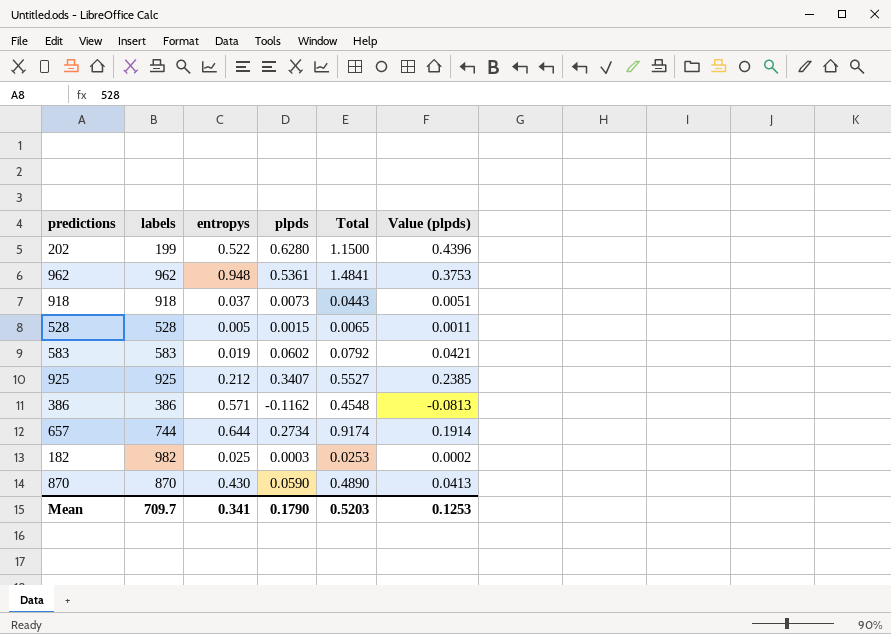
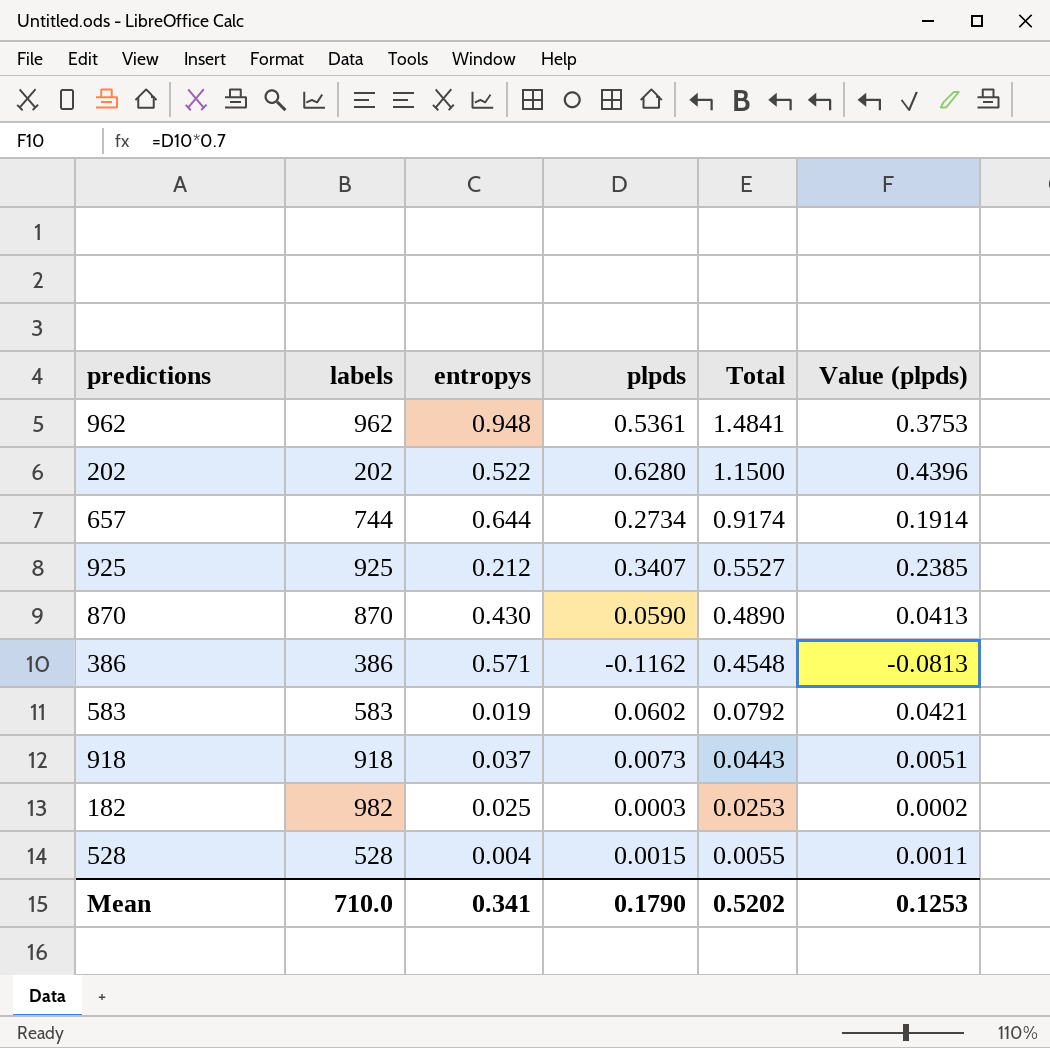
row order: none -> Total descending
202 | labels: 199 -> 202
528 | entropys: 0.005 -> 0.004
528 | Total: 0.0065 -> 0.0055
Mean | labels: 709.7 -> 710.0
Mean | Total: 0.5203 -> 0.5202

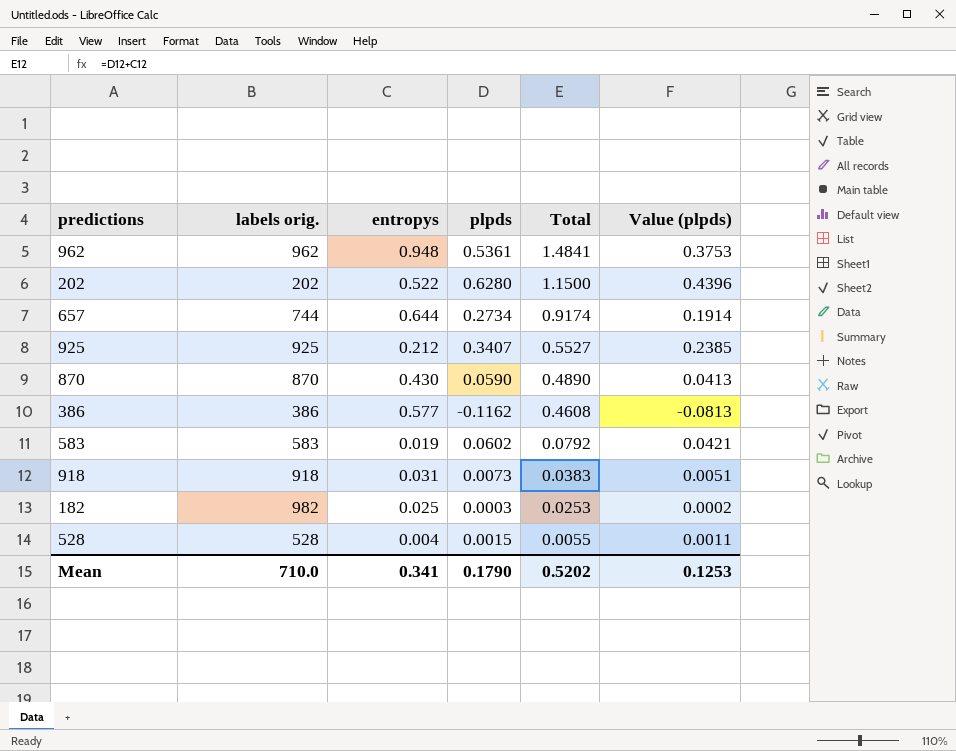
column name: labels -> labels orig.
386 | entropys: 0.571 -> 0.577
386 | Total: 0.4548 -> 0.4608
918 | entropys: 0.037 -> 0.031
918 | Total: 0.0443 -> 0.0383

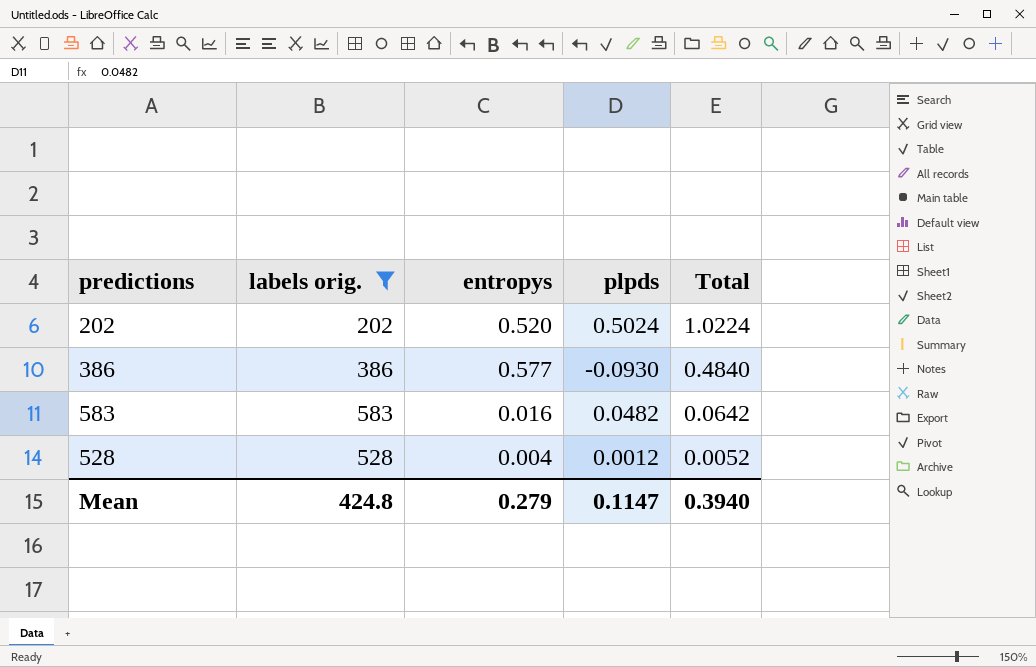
filter: none -> labels orig. <= 583
column Value (plpds) | formula: [plpds] * 0.7 -> none
202 | entropys: 0.522 -> 0.520
202 | plpds: 0.6280 -> 0.5024
202 | Total: 1.1500 -> 1.0224
386 | plpds: -0.1162 -> -0.0930
386 | Total: 0.4608 -> 0.4840
583 | entropys: 0.019 -> 0.016
583 | plpds: 0.0602 -> 0.0482
583 | Total: 0.0792 -> 0.0642
528 | plpds: 0.0015 -> 0.0012
528 | Total: 0.0055 -> 0.0052
Mean | labels orig.: 710.0 -> 424.8
Mean | entropys: 0.341 -> 0.279
Mean | plpds: 0.1790 -> 0.1147
Mean | Total: 0.5202 -> 0.3940

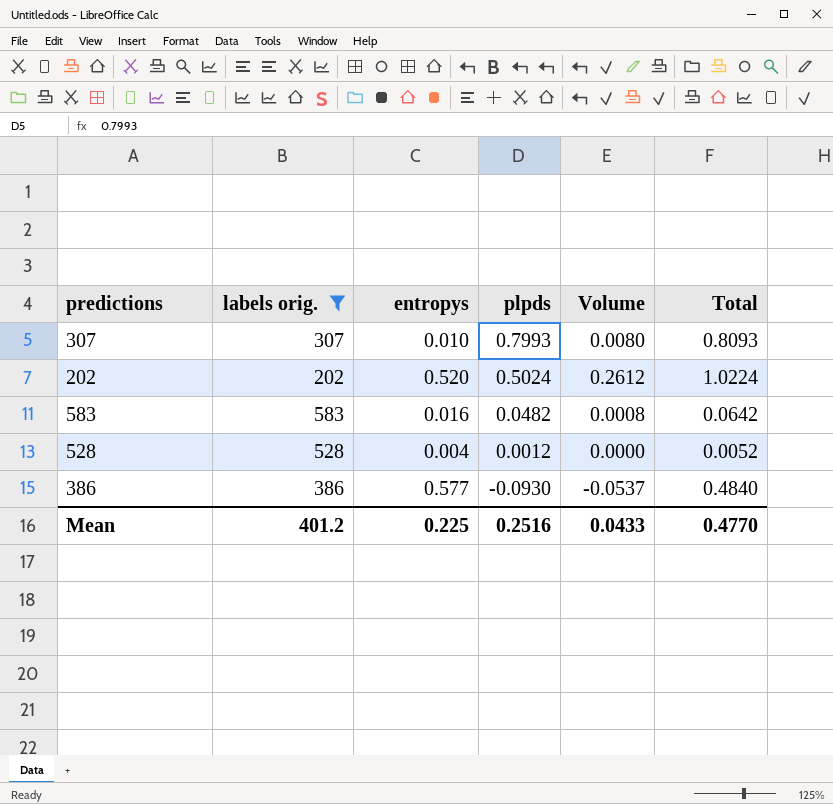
row order: Total descending -> plpds descending
column Volume | formula: none -> [entropys] * [plpds]
row 307: none -> 307 | 0.010 | 0.7993 | 0.0080 | 0.8093
Mean | labels orig.: 424.8 -> 401.2
Mean | entropys: 0.279 -> 0.225
Mean | plpds: 0.1147 -> 0.2516
Mean | Total: 0.3940 -> 0.4770

